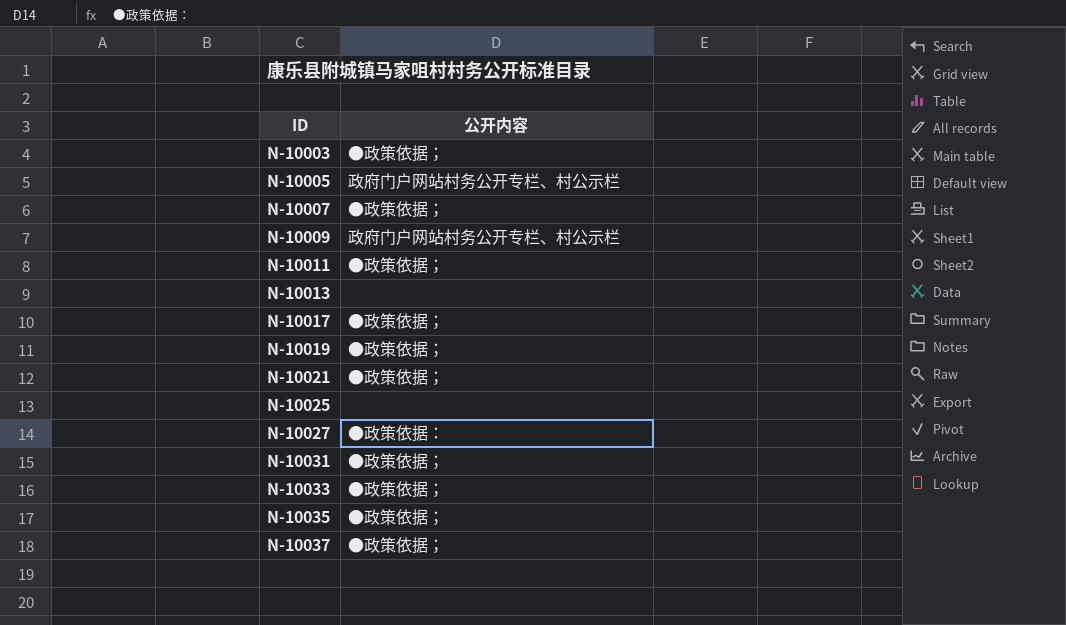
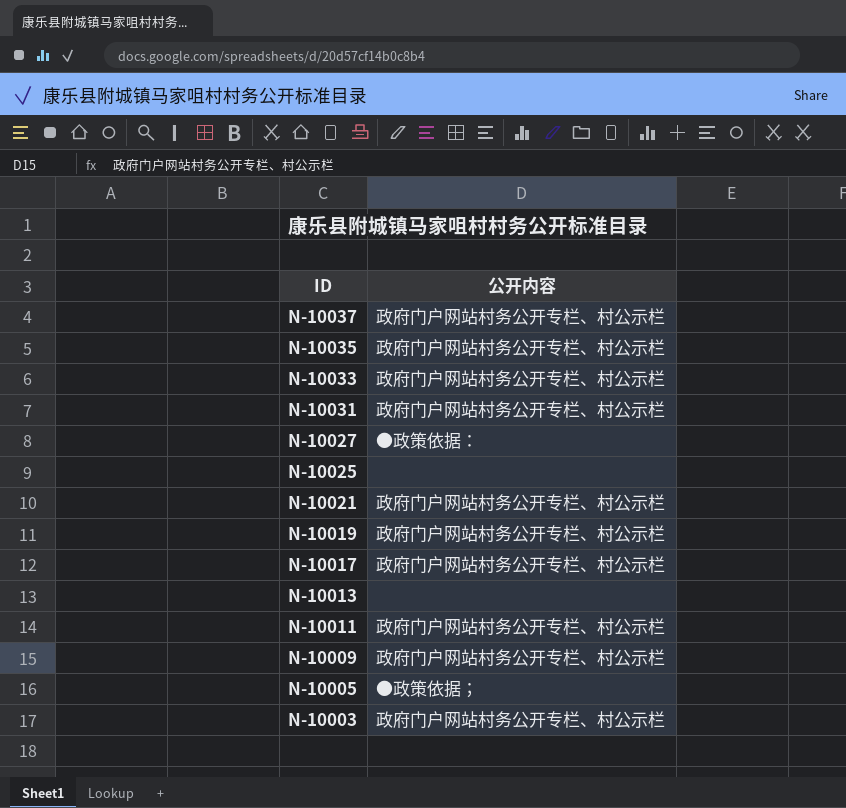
row order: ID ascending -> ID descending
row N-10007: ●政策依据； -> none
N-10037 | 公开内容: ●政策依据； -> 政府门户网站村务公开专栏、村公示栏
N-10035 | 公开内容: ●政策依据； -> 政府门户网站村务公开专栏、村公示栏
N-10033 | 公开内容: ●政策依据； -> 政府门户网站村务公开专栏、村公示栏
N-10031 | 公开内容: ●政策依据； -> 政府门户网站村务公开专栏、村公示栏
N-10021 | 公开内容: ●政策依据； -> 政府门户网站村务公开专栏、村公示栏
N-10019 | 公开内容: ●政策依据； -> 政府门户网站村务公开专栏、村公示栏
N-10017 | 公开内容: ●政策依据； -> 政府门户网站村务公开专栏、村公示栏
N-10011 | 公开内容: ●政策依据； -> 政府门户网站村务公开专栏、村公示栏
N-10005 | 公开内容: 政府门户网站村务公开专栏、村公示栏 -> ●政策依据；
N-10003 | 公开内容: ●政策依据； -> 政府门户网站村务公开专栏、村公示栏

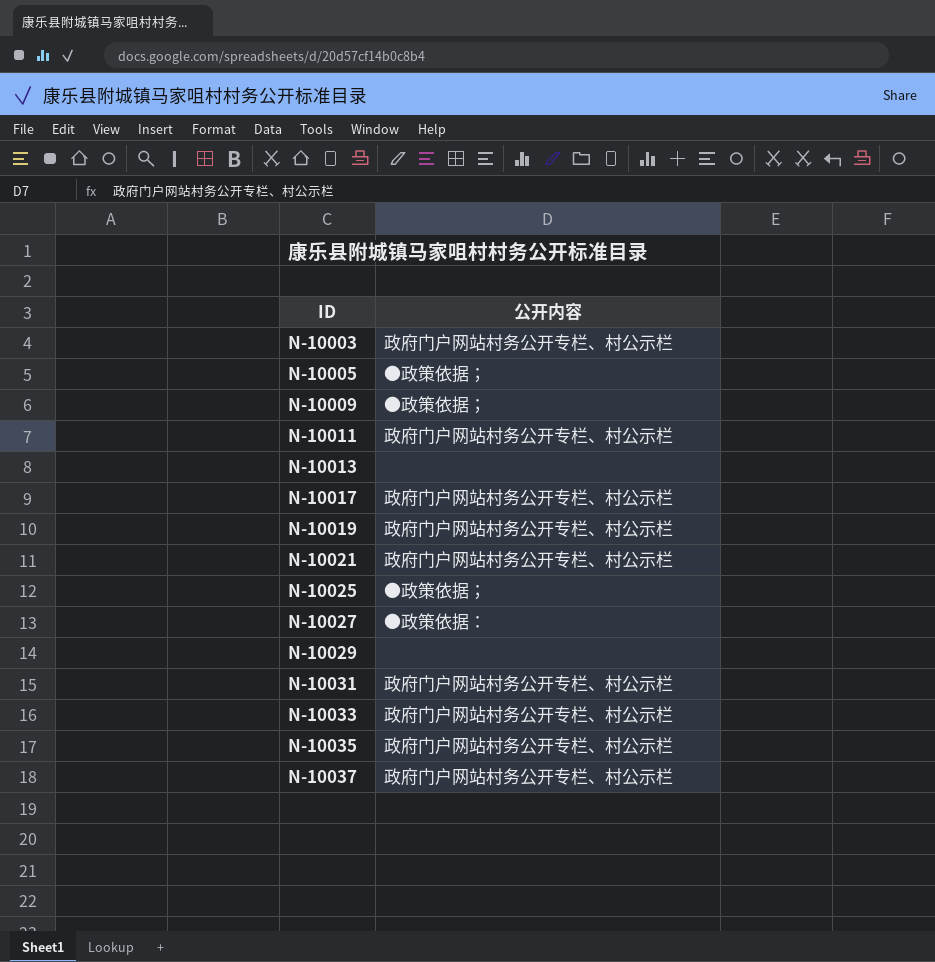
row order: ID descending -> ID ascending
N-10009 | 公开内容: 政府门户网站村务公开专栏、村公示栏 -> ●政策依据；
N-10025 | 公开内容: none -> ●政策依据；
row N-10029: none -> none

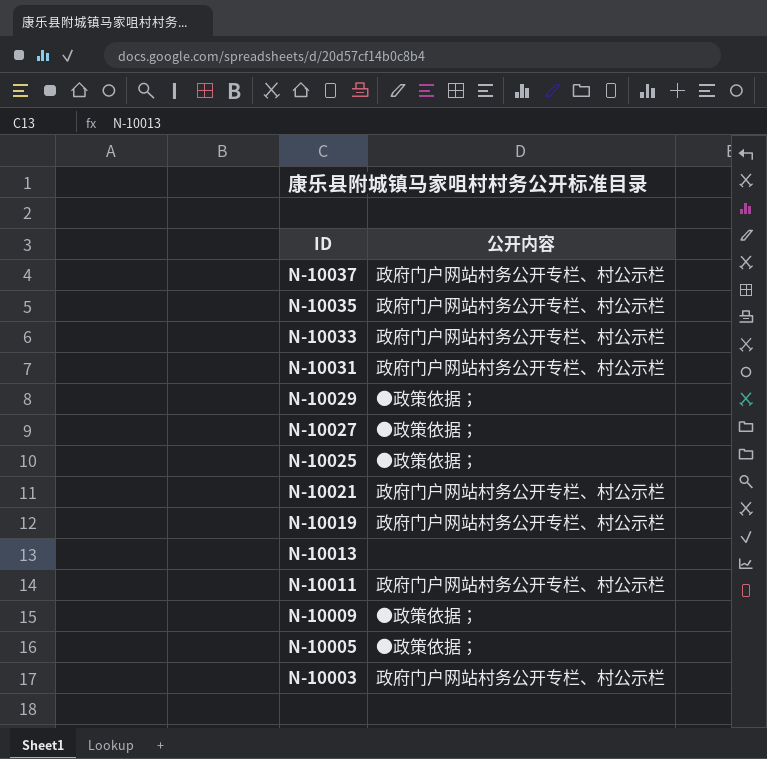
row order: ID ascending -> ID descending
row N-10017: 政府门户网站村务公开专栏、村公示栏 -> none
N-10029 | 公开内容: none -> ●政策依据；
N-10027 | 公开内容: ●政策依据： -> ●政策依据；

